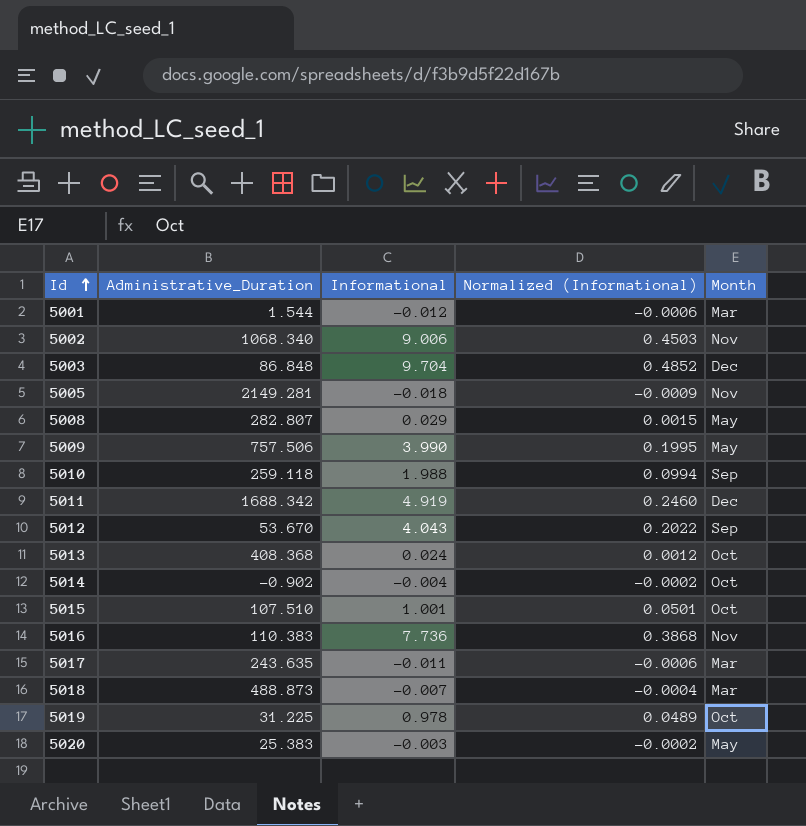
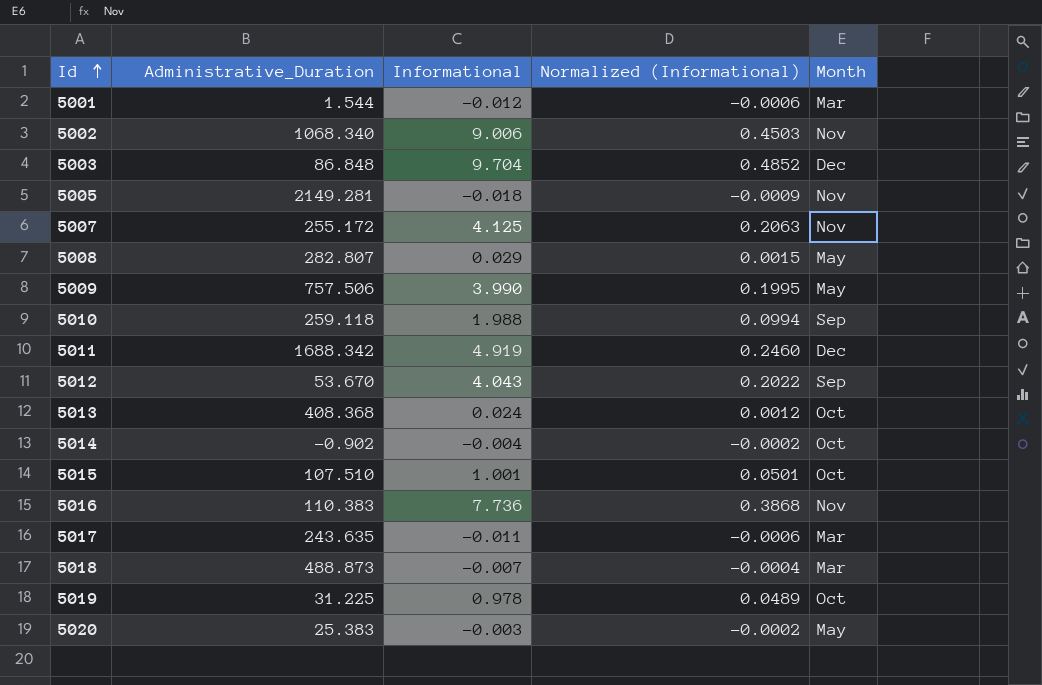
row 5007: none -> 255.172 | 4.125 | 0.2063 | Nov

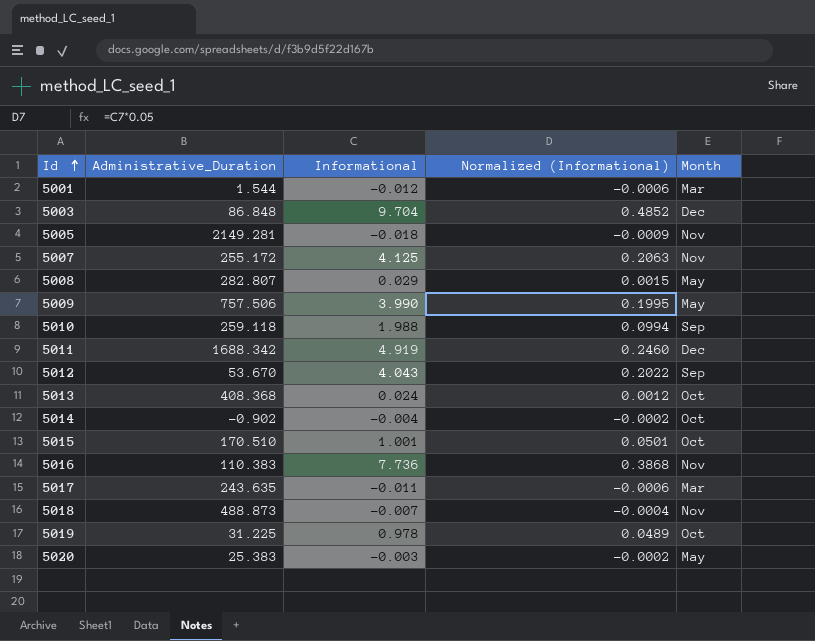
row 5002: 1068.340 | 9.006 | 0.4503 | Nov -> none
5015 | Administrative_Duration: 107.510 -> 170.510
5018 | Month: Mar -> Nov

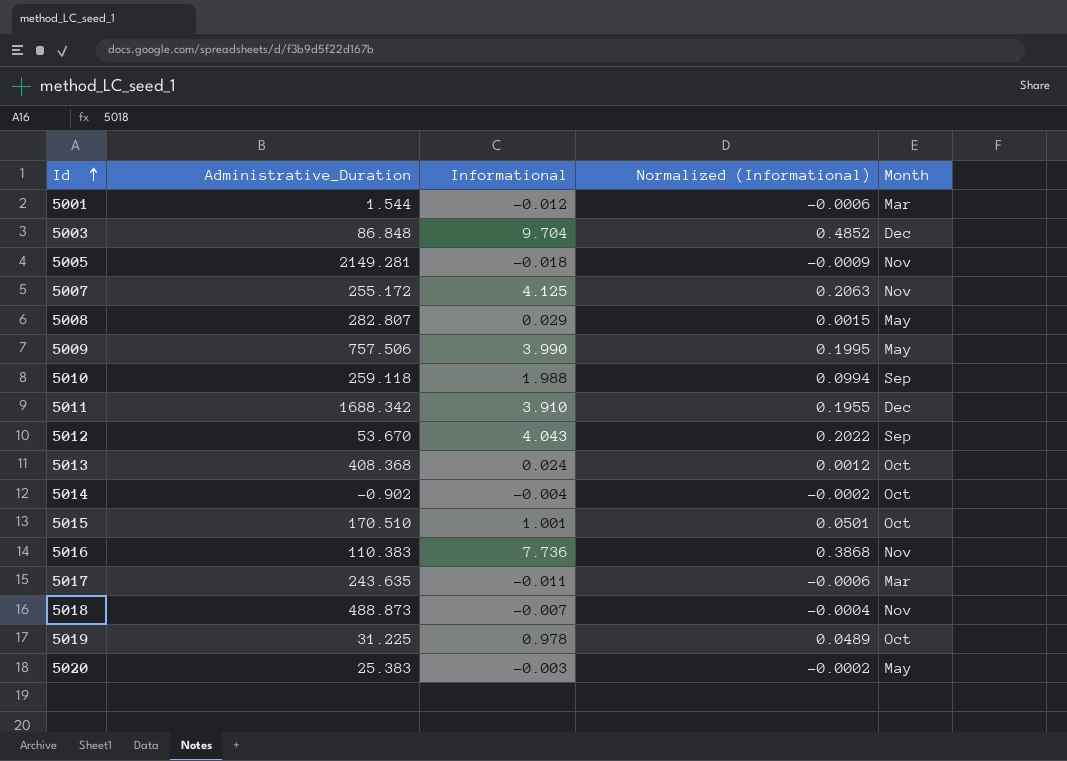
5011 | Informational: 4.919 -> 3.910
5011 | Normalized (Informational): 0.2460 -> 0.1955

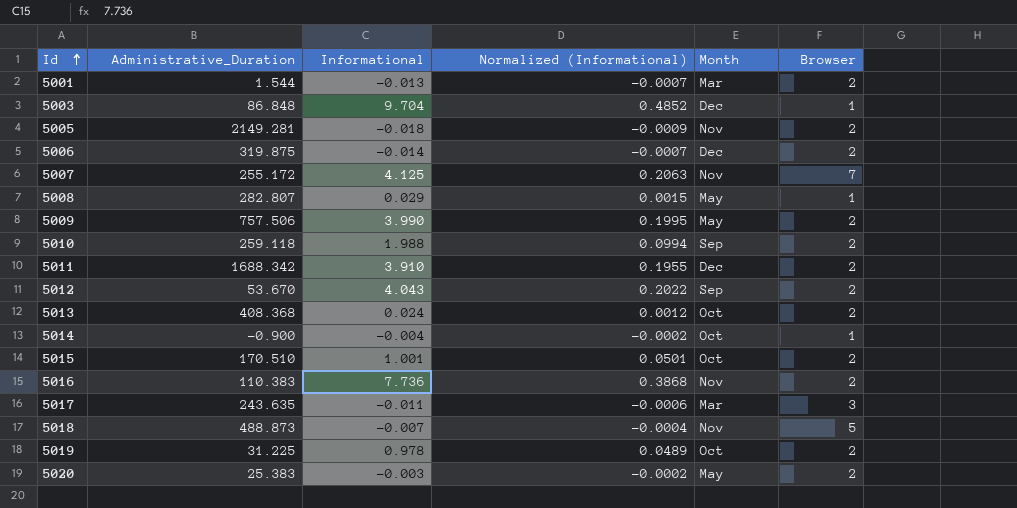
column Browser | position: none -> 6
5001 | Informational: -0.012 -> -0.013
5001 | Normalized (Informational): -0.0006 -> -0.0007
row 5006: none -> 319.875 | -0.014 | -0.0007 | Dec | 2
5014 | Administrative_Duration: -0.902 -> -0.900

